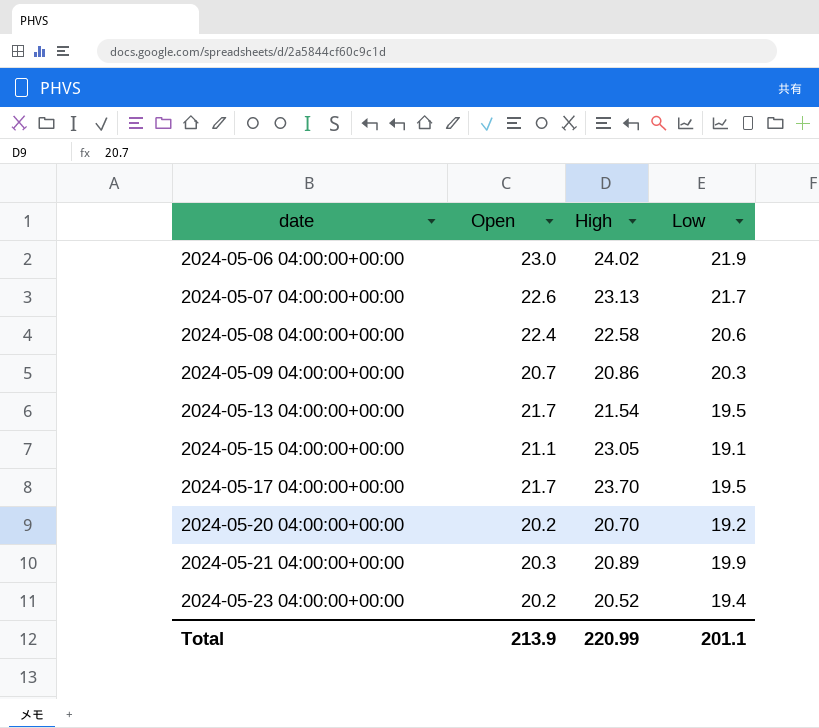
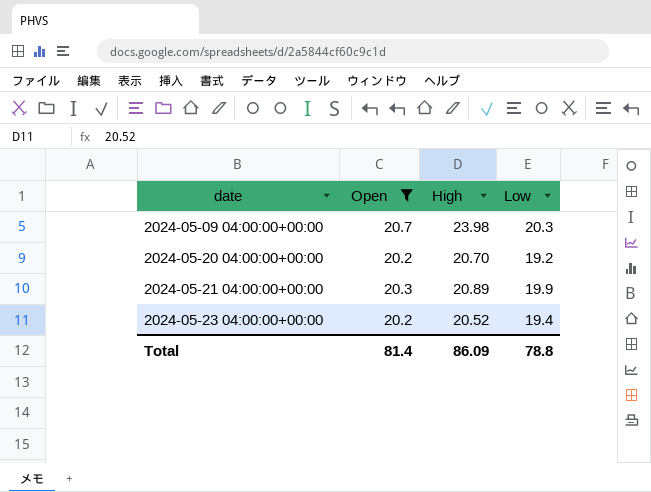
filter: none -> Open <= 20.7
2024-05-09 04:00:00+00:00 | High: 20.86 -> 23.98
Total | Open: 213.9 -> 81.4
Total | High: 220.99 -> 86.09
Total | Low: 201.1 -> 78.8

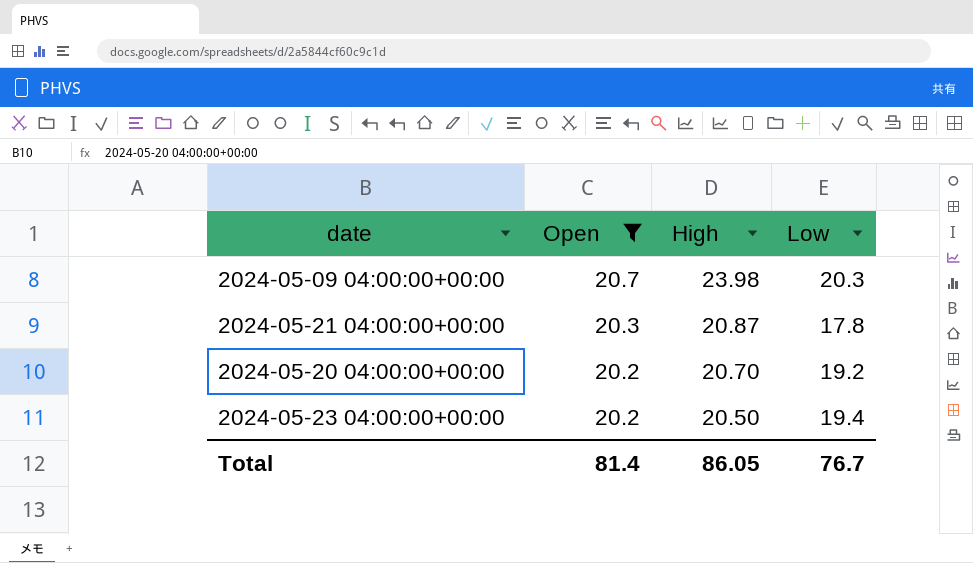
row order: date ascending -> Open descending
2024-05-21 04:00:00+00:00 | High: 20.89 -> 20.87
2024-05-21 04:00:00+00:00 | Low: 19.9 -> 17.8
2024-05-23 04:00:00+00:00 | High: 20.52 -> 20.50
Total | High: 86.09 -> 86.05
Total | Low: 78.8 -> 76.7

